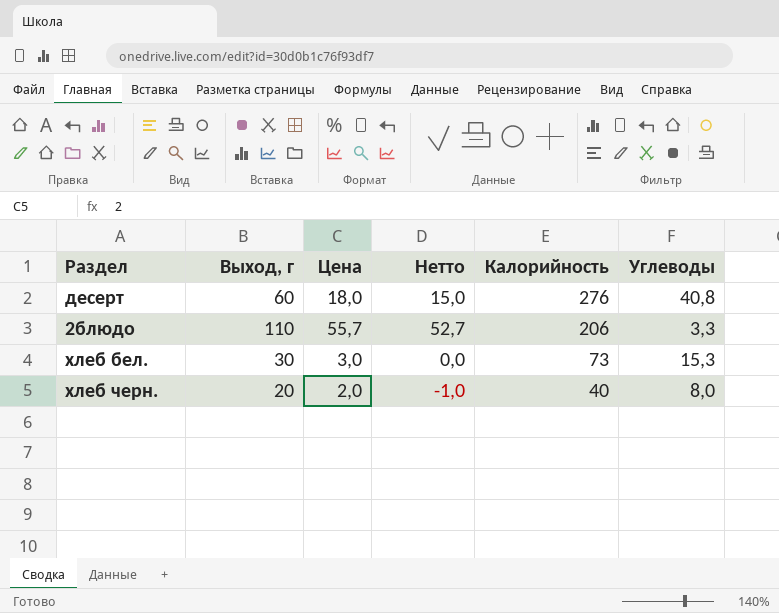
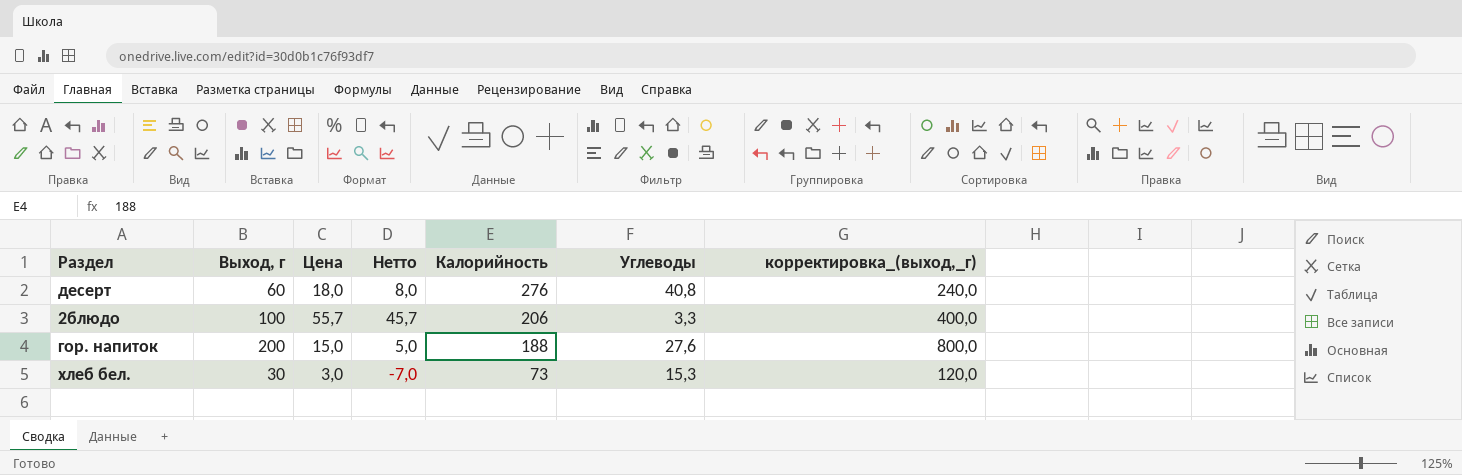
column Нетто | formula: [Цена] - 3 -> [Цена] - 10
column корректировка_(выход,_г) | formula: none -> [Выход, г] * 4
row хлеб черн.: 20 | 2,0 | -1,0 | 40 | 8,0 -> none
2блюдо | Выход, г: 110 -> 100
row гор. напиток: none -> 200 | 15,0 | 5,0 | 188 | 27,6 | 800,0

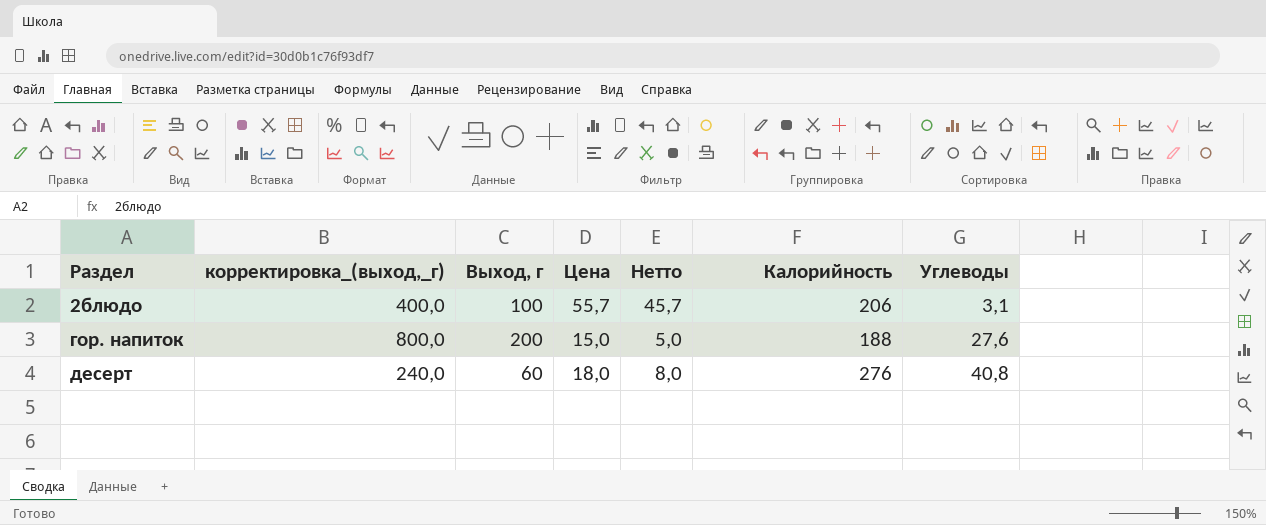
row order: Калорийность descending -> Раздел ascending
column корректировка_(выход,_г) | position: 7 -> 2
row хлеб бел.: 30 | 3,0 | -7,0 | 73 | 15,3 | 120,0 -> none
2блюдо | Углеводы: 3,3 -> 3,1

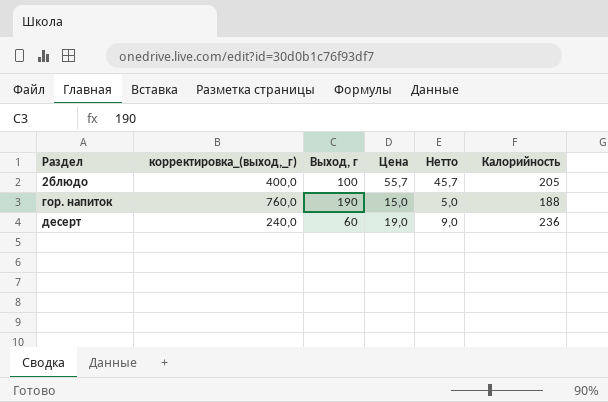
column Углеводы | position: 7 -> none
2блюдо | Калорийность: 206 -> 205
гор. напиток | корректировка_(выход,_г): 800,0 -> 760,0
гор. напиток | Выход, г: 200 -> 190
десерт | Цена: 18,0 -> 19,0
десерт | Нетто: 8,0 -> 9,0
десерт | Калорийность: 276 -> 236

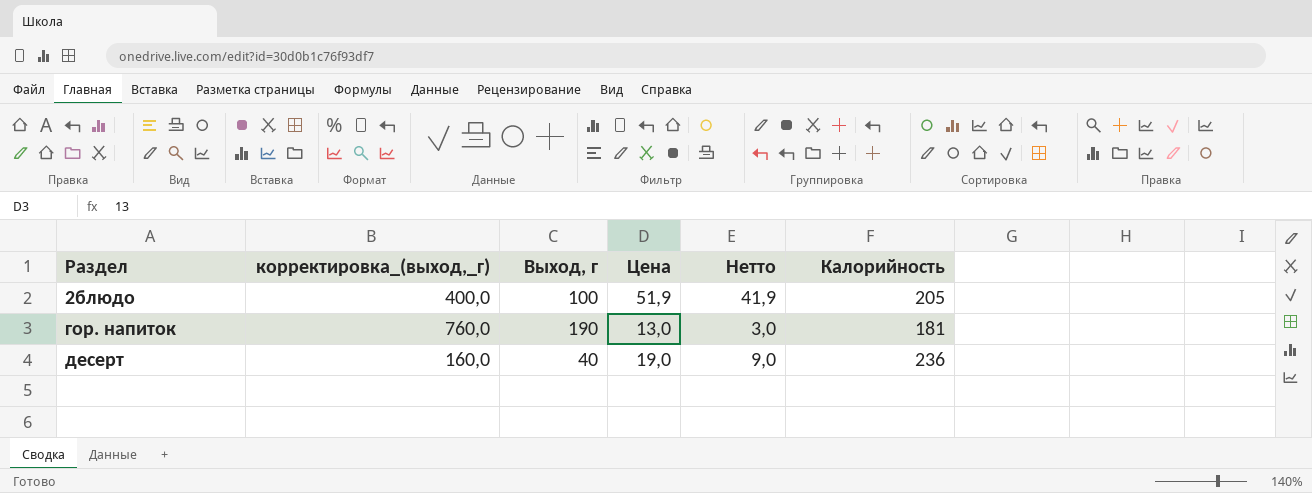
2блюдо | Цена: 55,7 -> 51,9
2блюдо | Нетто: 45,7 -> 41,9
гор. напиток | Цена: 15,0 -> 13,0
гор. напиток | Нетто: 5,0 -> 3,0
гор. напиток | Калорийность: 188 -> 181
десерт | корректировка_(выход,_г): 240,0 -> 160,0
десерт | Выход, г: 60 -> 40

